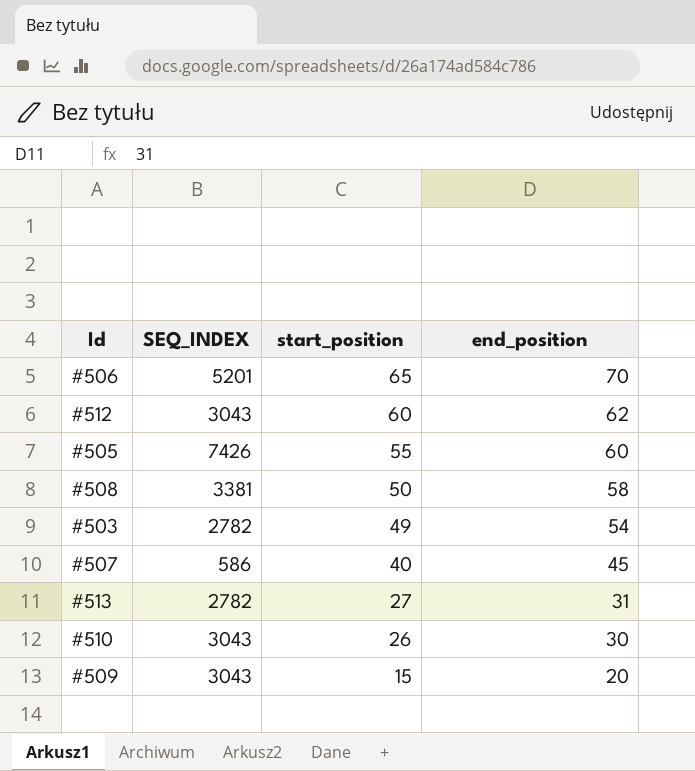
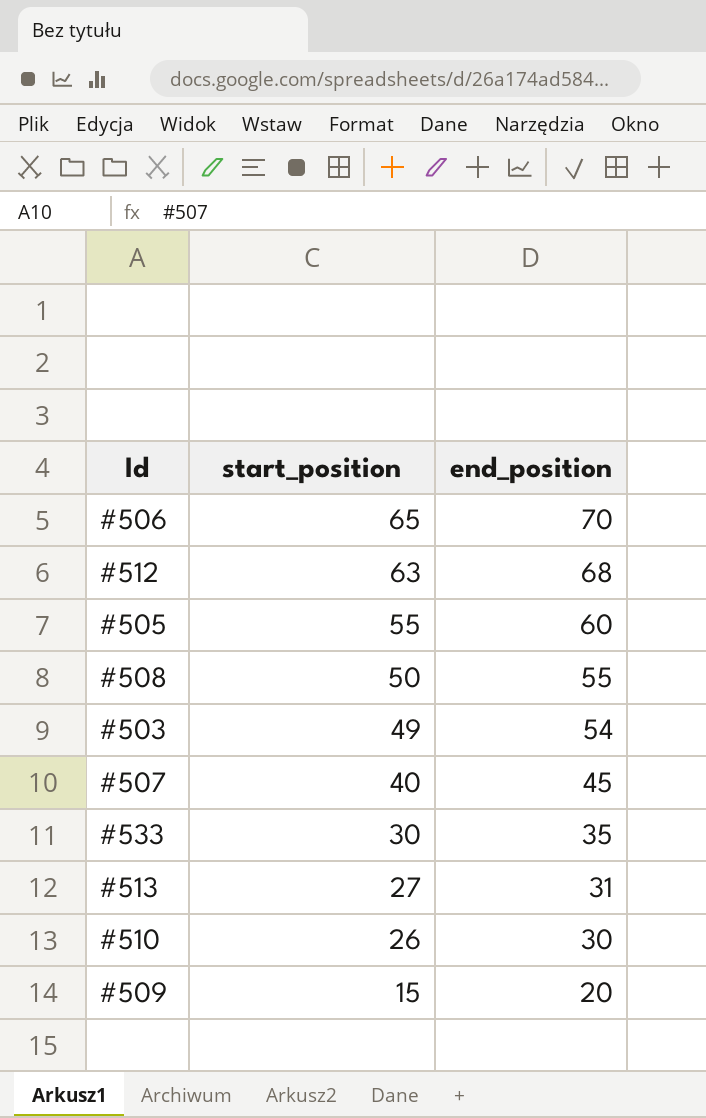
column SEQ_INDEX | position: 2 -> none
#512 | start_position: 60 -> 63
#512 | end_position: 62 -> 68
#508 | end_position: 58 -> 55
row #533: none -> 30 | 35

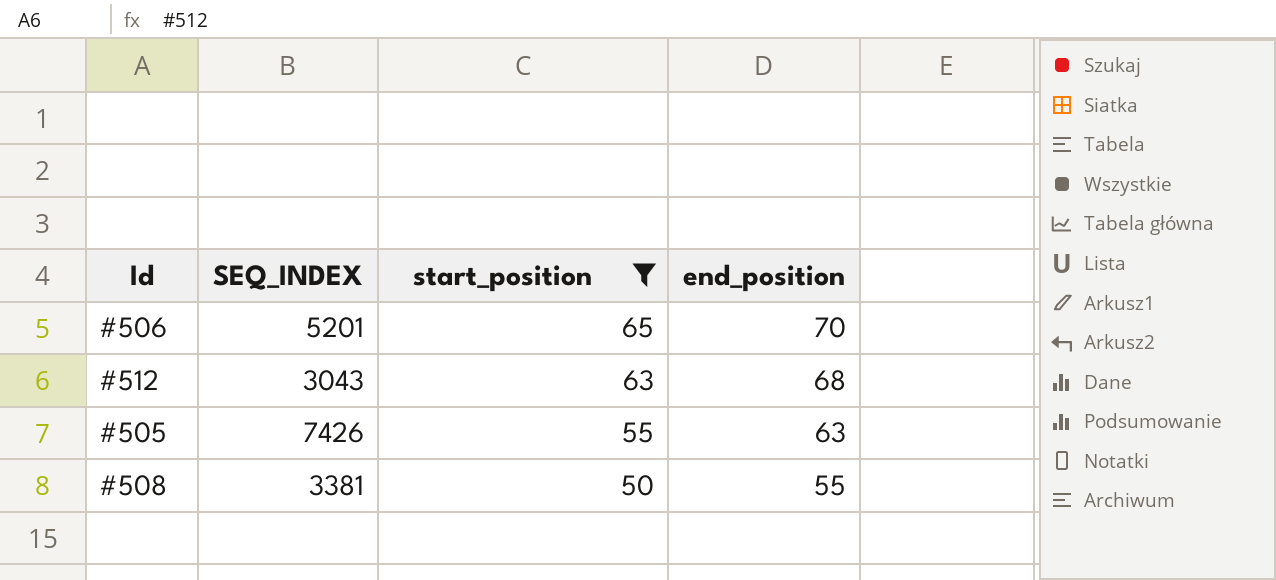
filter: none -> start_position >= 50
column SEQ_INDEX | position: none -> 2
#505 | end_position: 60 -> 63

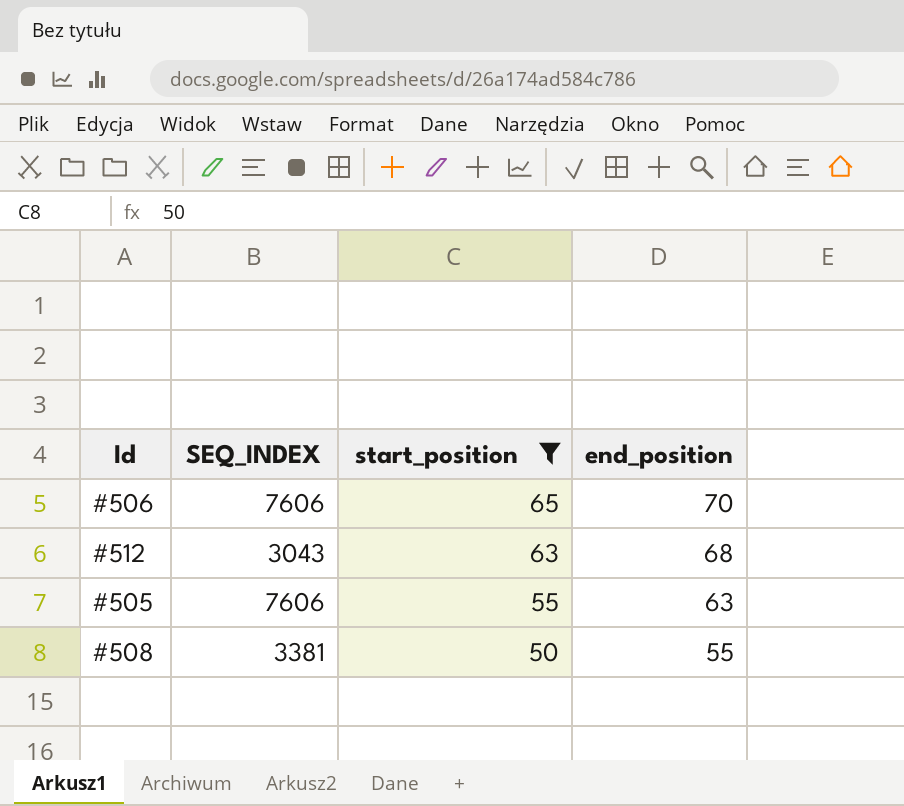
#506 | SEQ_INDEX: 5201 -> 7606
#505 | SEQ_INDEX: 7426 -> 7606

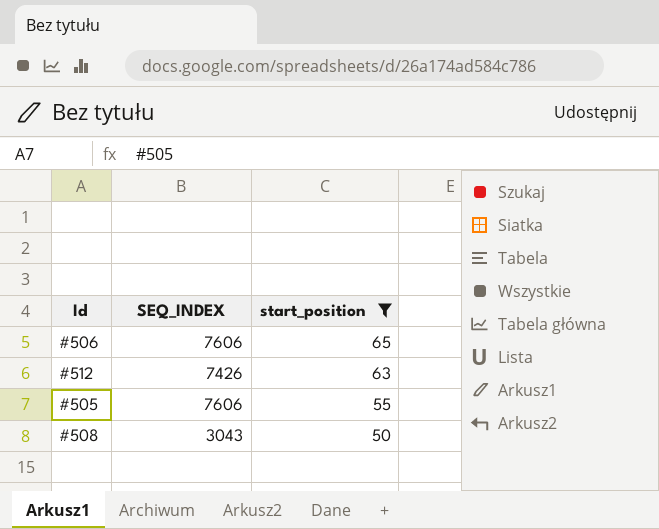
column end_position | position: 4 -> none
#512 | SEQ_INDEX: 3043 -> 7426
#508 | SEQ_INDEX: 3381 -> 3043

